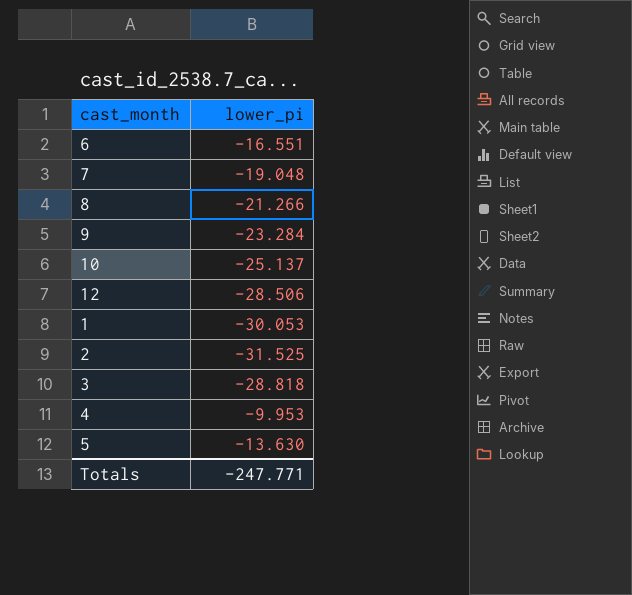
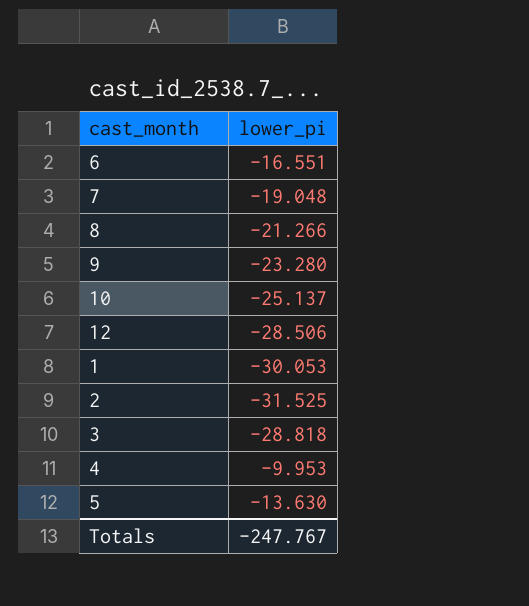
9 | lower_pi: -23.284 -> -23.280
Totals | lower_pi: -247.771 -> -247.767

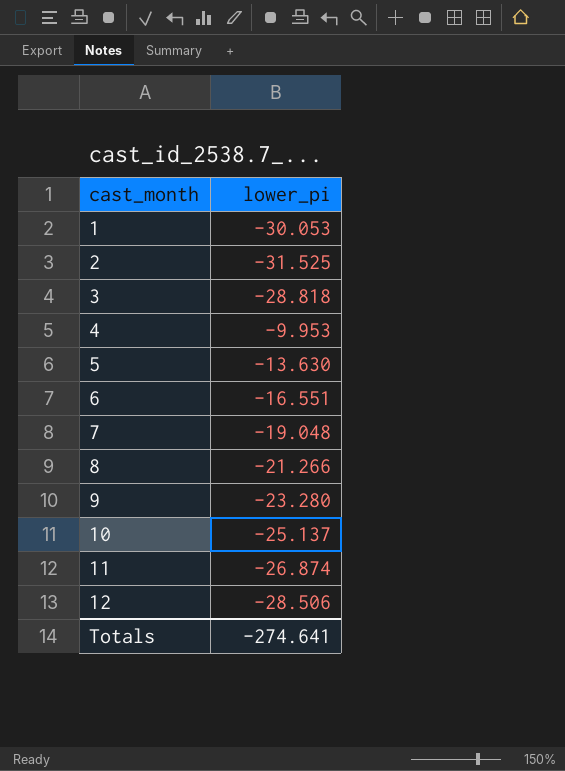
row order: none -> cast_month ascending
row 11: none -> -26.874
Totals | lower_pi: -247.767 -> -274.641

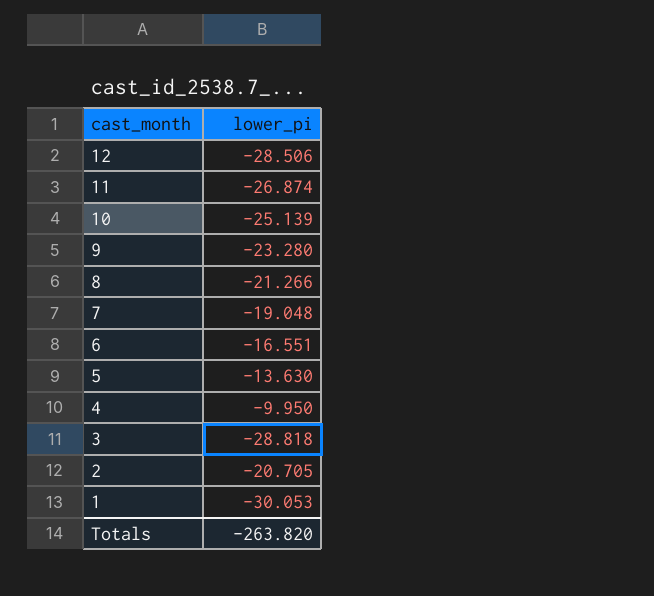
row order: cast_month ascending -> cast_month descending
10 | lower_pi: -25.137 -> -25.139
4 | lower_pi: -9.953 -> -9.950
2 | lower_pi: -31.525 -> -20.705
Totals | lower_pi: -274.641 -> -263.820

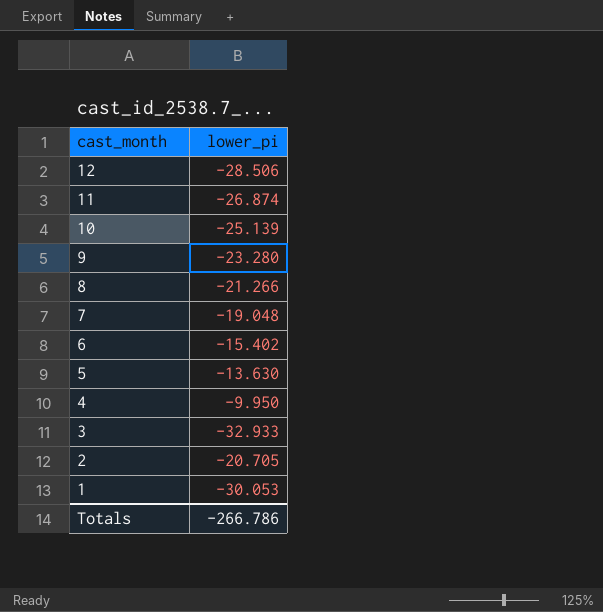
6 | lower_pi: -16.551 -> -15.402
3 | lower_pi: -28.818 -> -32.933
Totals | lower_pi: -263.820 -> -266.786

